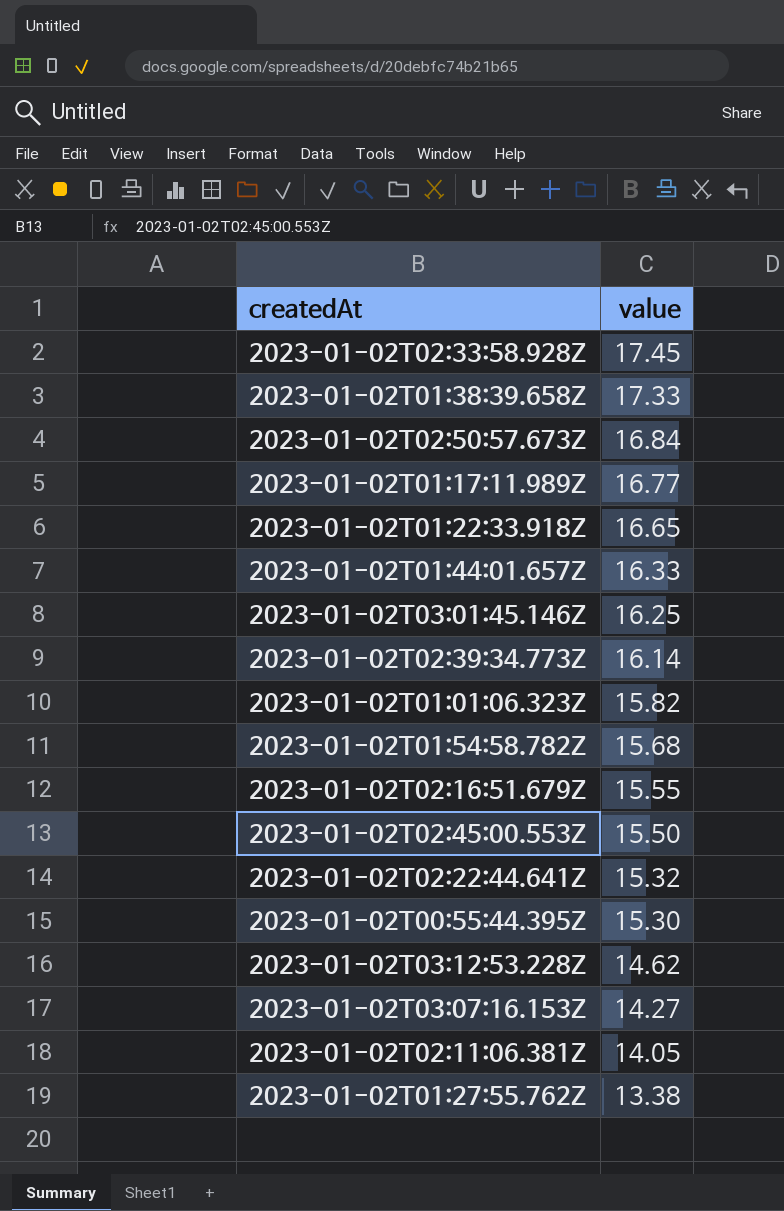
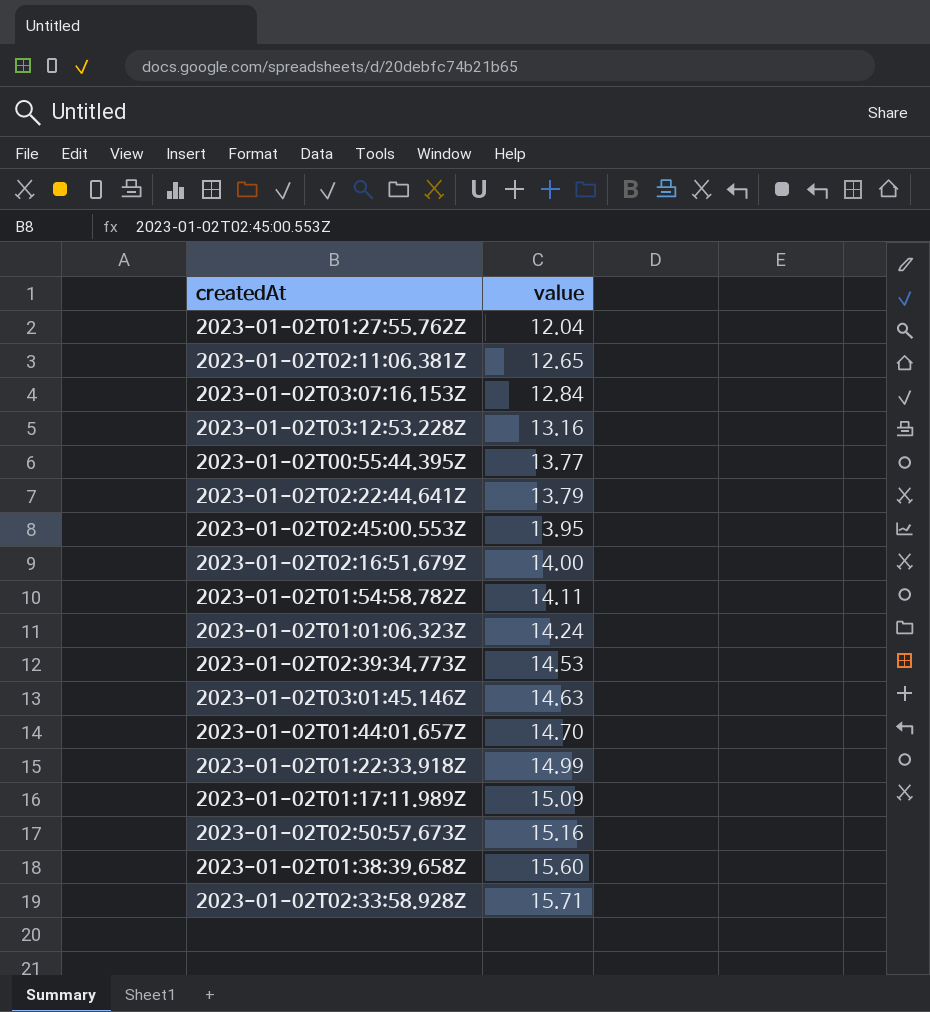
row order: value descending -> value ascending
2023-01-02T01:27:55.762Z | value: 13.38 -> 12.04
2023-01-02T02:11:06.381Z | value: 14.05 -> 12.65
2023-01-02T03:07:16.153Z | value: 14.27 -> 12.84
2023-01-02T03:12:53.228Z | value: 14.62 -> 13.16
2023-01-02T00:55:44.395Z | value: 15.30 -> 13.77
2023-01-02T02:22:44.641Z | value: 15.32 -> 13.79
2023-01-02T02:45:00.553Z | value: 15.50 -> 13.95
2023-01-02T02:16:51.679Z | value: 15.55 -> 14.00
2023-01-02T01:54:58.782Z | value: 15.68 -> 14.11
2023-01-02T01:01:06.323Z | value: 15.82 -> 14.24
2023-01-02T02:39:34.773Z | value: 16.14 -> 14.53
2023-01-02T03:01:45.146Z | value: 16.25 -> 14.63
2023-01-02T01:44:01.657Z | value: 16.33 -> 14.70
2023-01-02T01:22:33.918Z | value: 16.65 -> 14.99
2023-01-02T01:17:11.989Z | value: 16.77 -> 15.09
2023-01-02T02:50:57.673Z | value: 16.84 -> 15.16
2023-01-02T01:38:39.658Z | value: 17.33 -> 15.60
2023-01-02T02:33:58.928Z | value: 17.45 -> 15.71

